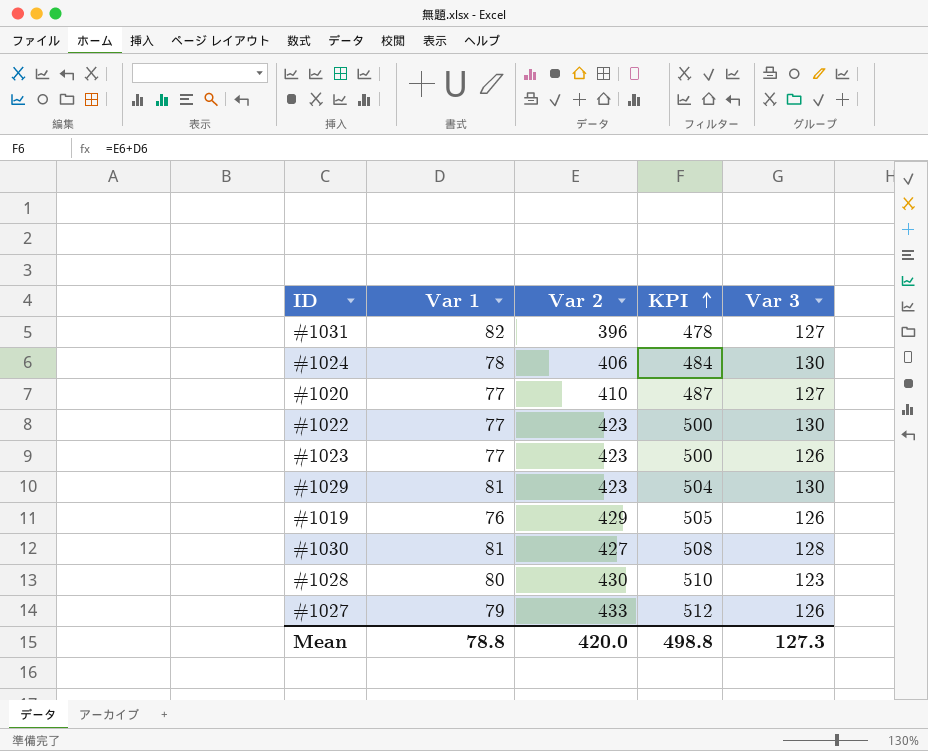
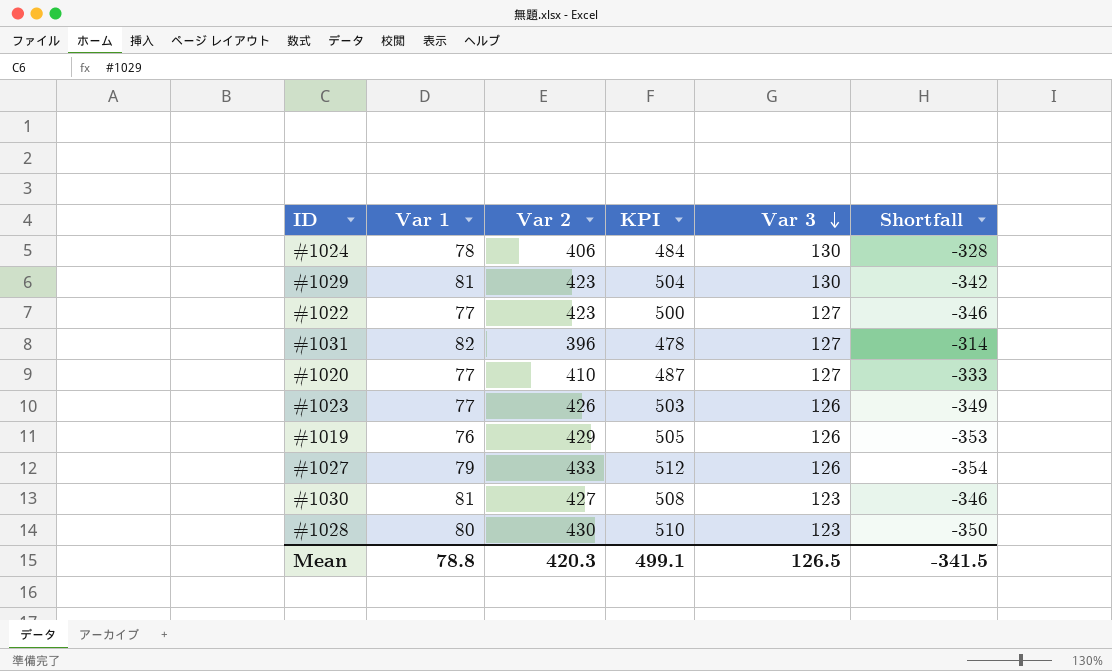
row order: KPI ascending -> Var 3 descending
column Shortfall | formula: none -> [Var 1] - [Var 2]
#1022 | Var 3: 130 -> 127
#1023 | Var 2: 423 -> 426
#1023 | KPI: 500 -> 503
#1030 | Var 3: 128 -> 123
Mean | Var 2: 420.0 -> 420.3
Mean | KPI: 498.8 -> 499.1
Mean | Var 3: 127.3 -> 126.5

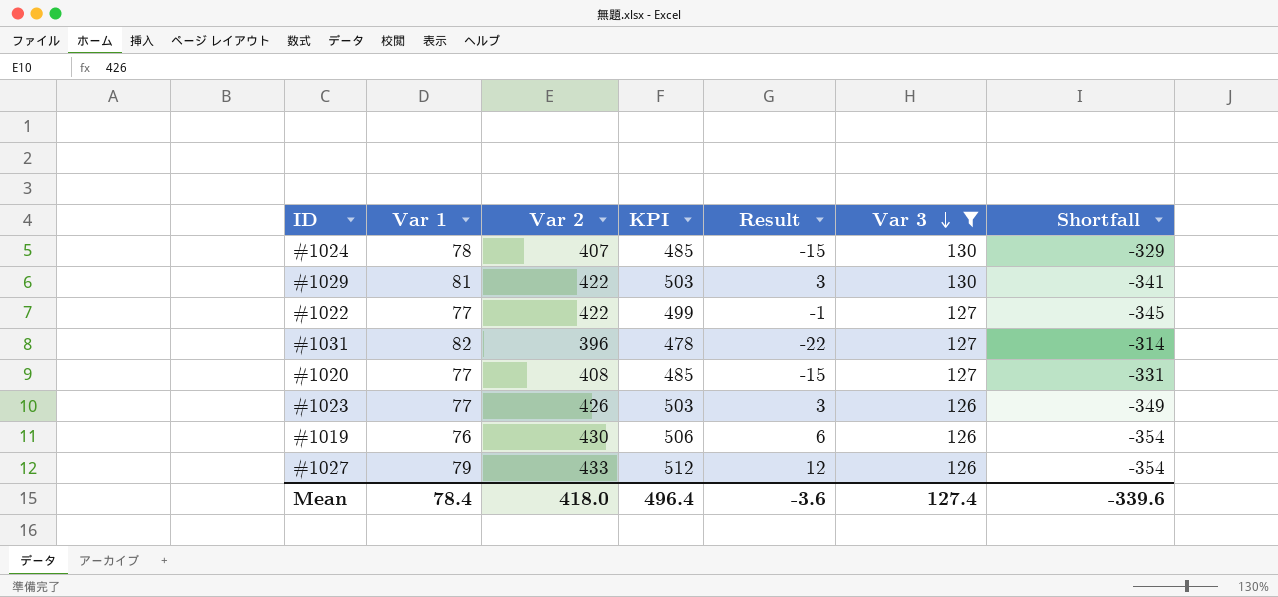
filter: none -> Var 3 != 123
column Result | formula: none -> [KPI] - 500
#1024 | Var 2: 406 -> 407
#1024 | KPI: 484 -> 485
#1024 | Shortfall: -328 -> -329
#1029 | Var 2: 423 -> 422
#1029 | KPI: 504 -> 503
#1029 | Shortfall: -342 -> -341
#1022 | Var 2: 423 -> 422
#1022 | KPI: 500 -> 499
#1022 | Shortfall: -346 -> -345
#1020 | Var 2: 410 -> 408
#1020 | KPI: 487 -> 485
#1020 | Shortfall: -333 -> -331
#1019 | Var 2: 429 -> 430
#1019 | KPI: 505 -> 506
#1019 | Shortfall: -353 -> -354
Mean | Var 1: 78.8 -> 78.4
Mean | Var 2: 420.3 -> 418.0
Mean | KPI: 499.1 -> 496.4
Mean | Var 3: 126.5 -> 127.4
Mean | Shortfall: -341.5 -> -339.6

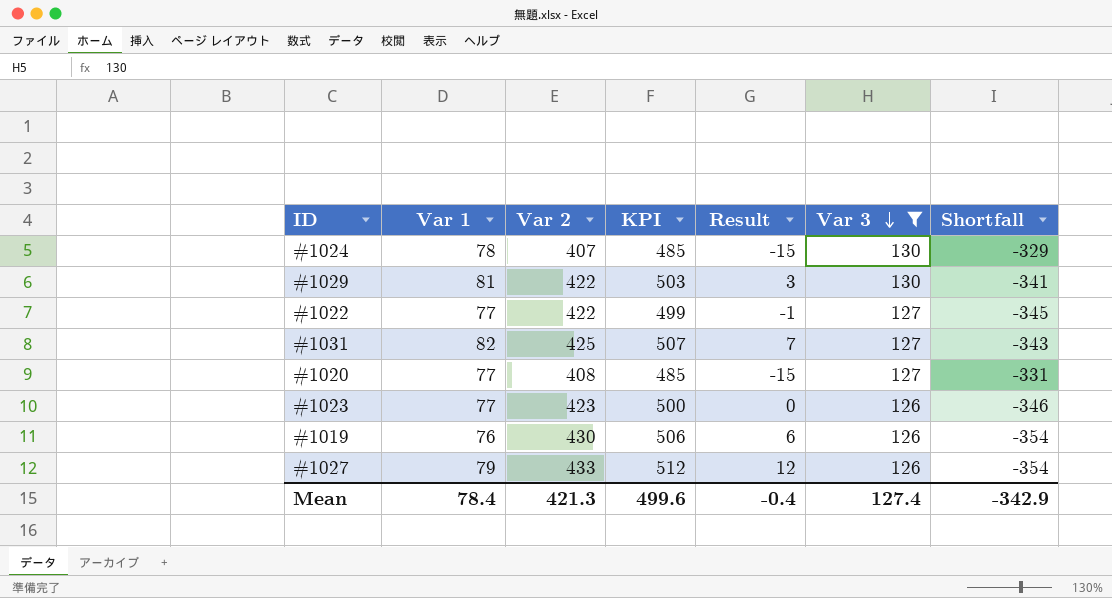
#1031 | Var 2: 396 -> 425
#1031 | KPI: 478 -> 507
#1031 | Result: -22 -> 7
#1031 | Shortfall: -314 -> -343
#1023 | Var 2: 426 -> 423
#1023 | KPI: 503 -> 500
#1023 | Result: 3 -> 0
#1023 | Shortfall: -349 -> -346
Mean | Var 2: 418.0 -> 421.3
Mean | KPI: 496.4 -> 499.6
Mean | Result: -3.6 -> -0.4
Mean | Shortfall: -339.6 -> -342.9

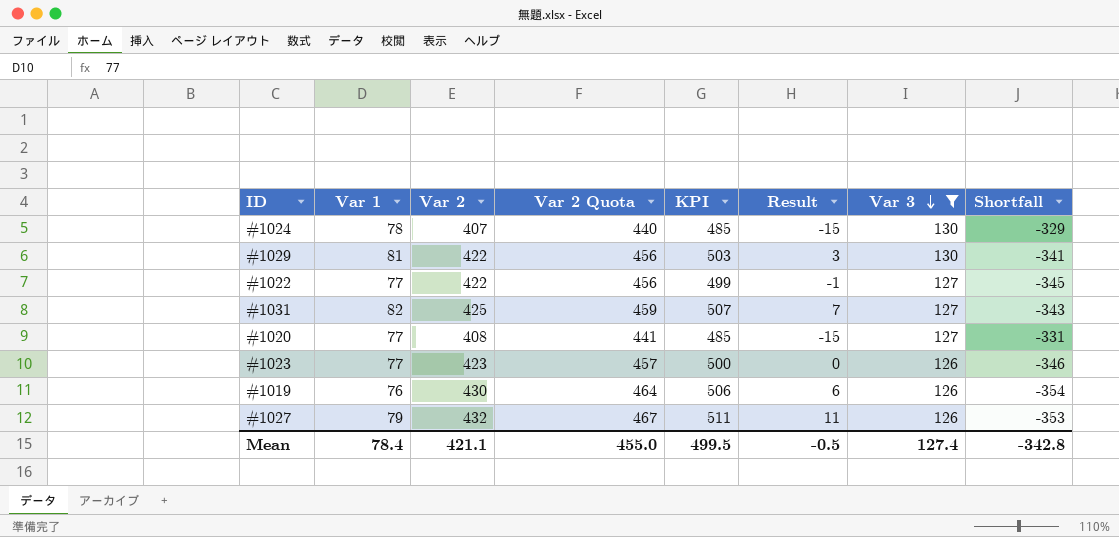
column Var 2 Quota | formula: none -> [Var 2] * 1.08
#1027 | Var 2: 433 -> 432
#1027 | KPI: 512 -> 511
#1027 | Result: 12 -> 11
#1027 | Shortfall: -354 -> -353
Mean | Var 2: 421.3 -> 421.1
Mean | KPI: 499.6 -> 499.5
Mean | Result: -0.4 -> -0.5
Mean | Shortfall: -342.9 -> -342.8

